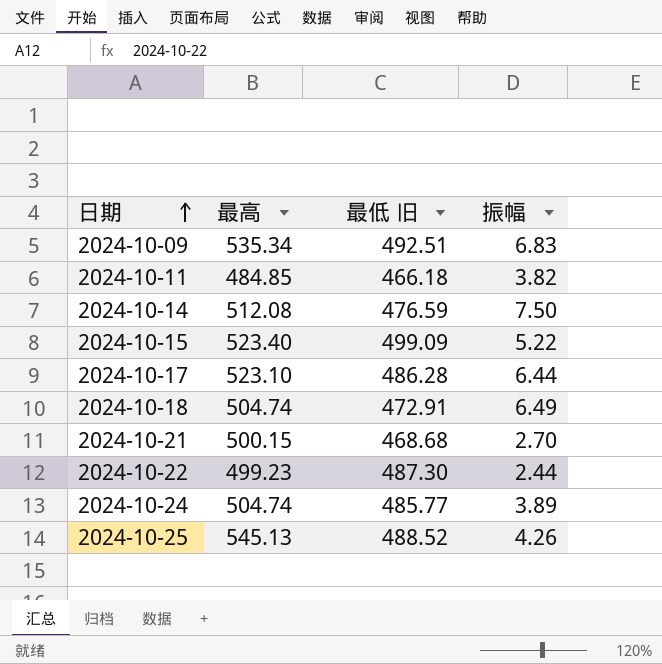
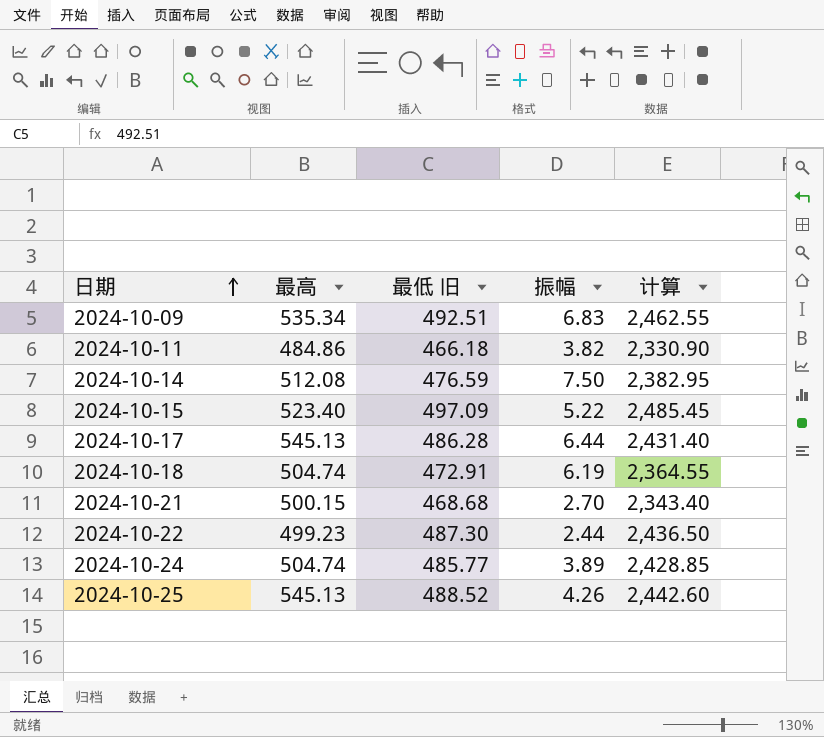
column 计算 | formula: none -> [最低 旧] * 5
2024-10-11 | 最高: 484.85 -> 484.86
2024-10-15 | 最低 旧: 499.09 -> 497.09
2024-10-17 | 最高: 523.10 -> 545.13
2024-10-18 | 振幅: 6.49 -> 6.19

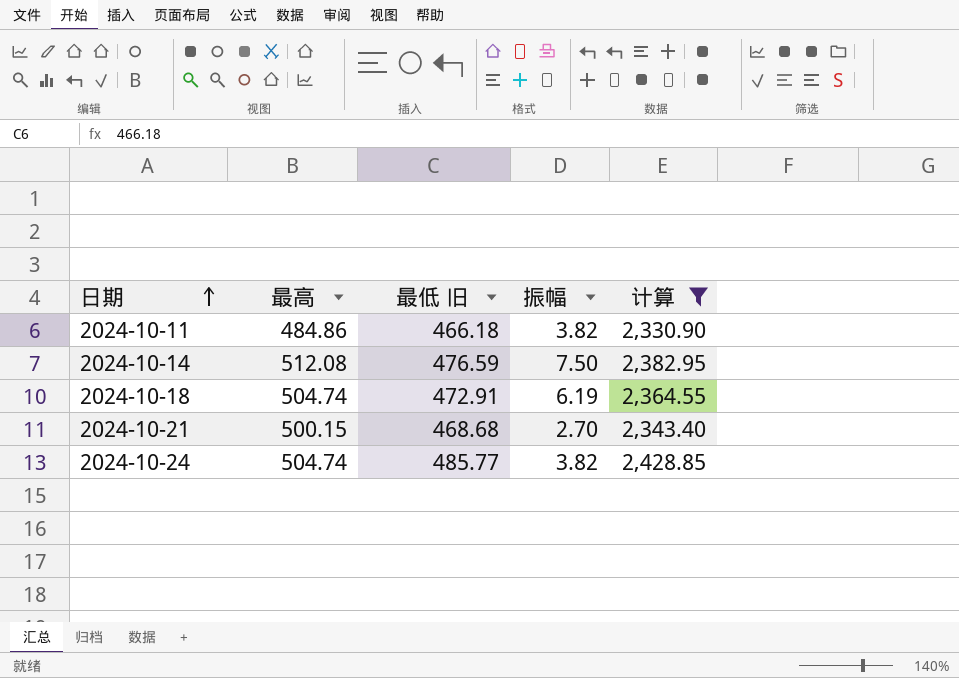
filter: none -> 计算 <= 2,428.85
2024-10-24 | 振幅: 3.89 -> 3.82

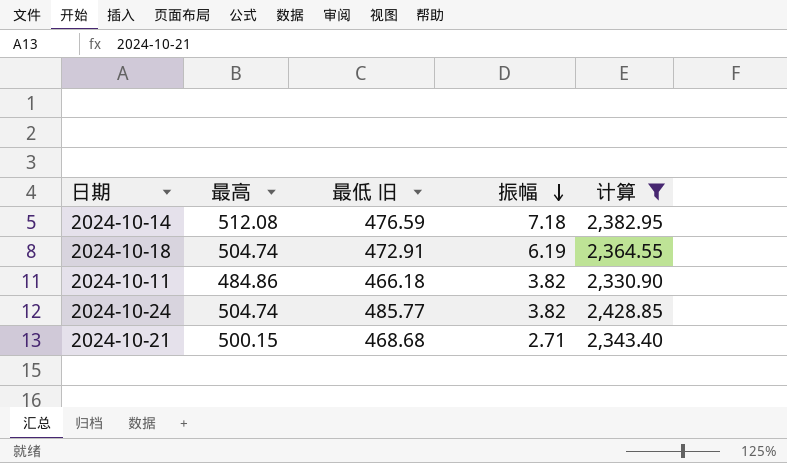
row order: 日期 ascending -> 振幅 descending
2024-10-14 | 振幅: 7.50 -> 7.18
2024-10-21 | 振幅: 2.70 -> 2.71

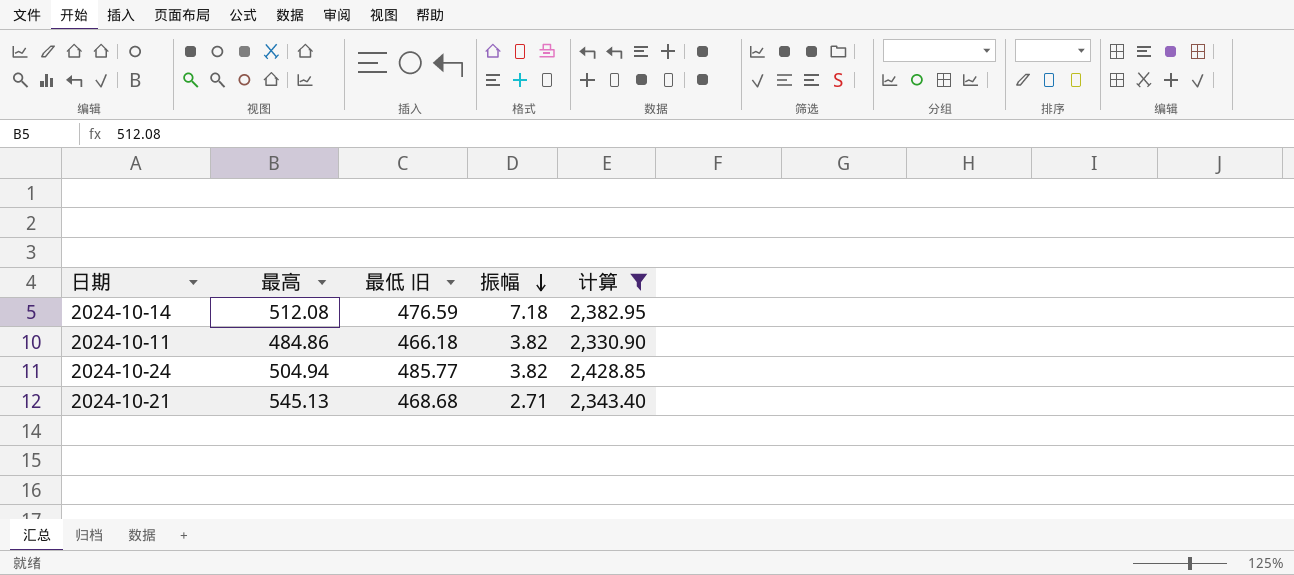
row 2024-10-18: 504.74 | 472.91 | 6.19 | 2,364.55 -> none
2024-10-24 | 最高: 504.74 -> 504.94
2024-10-21 | 最高: 500.15 -> 545.13

